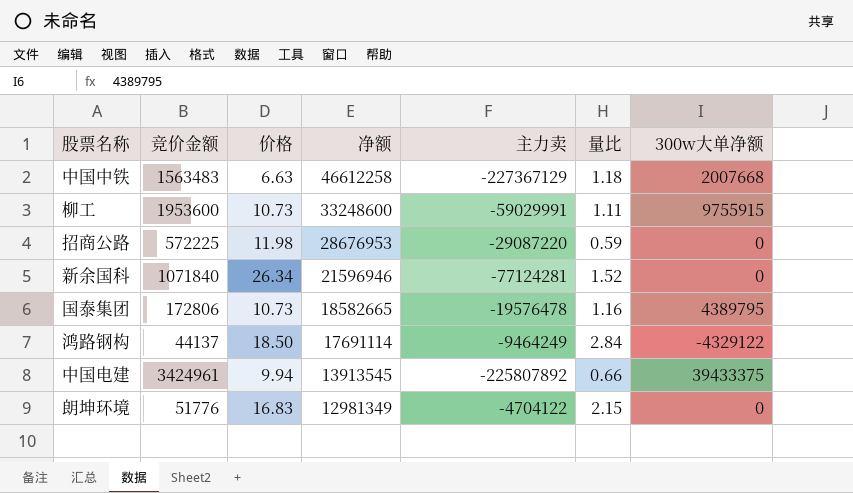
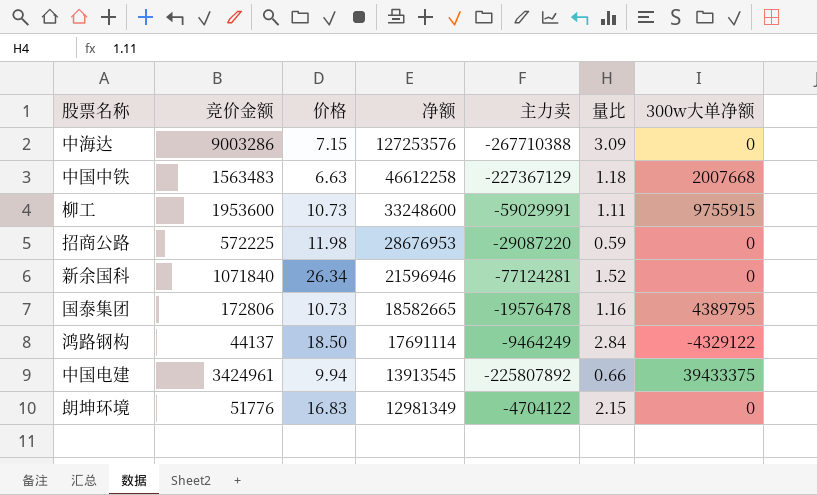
row 中海达: none -> 9003286 | 7.15 | 127253576 | -267710388 | 3.09 | 0

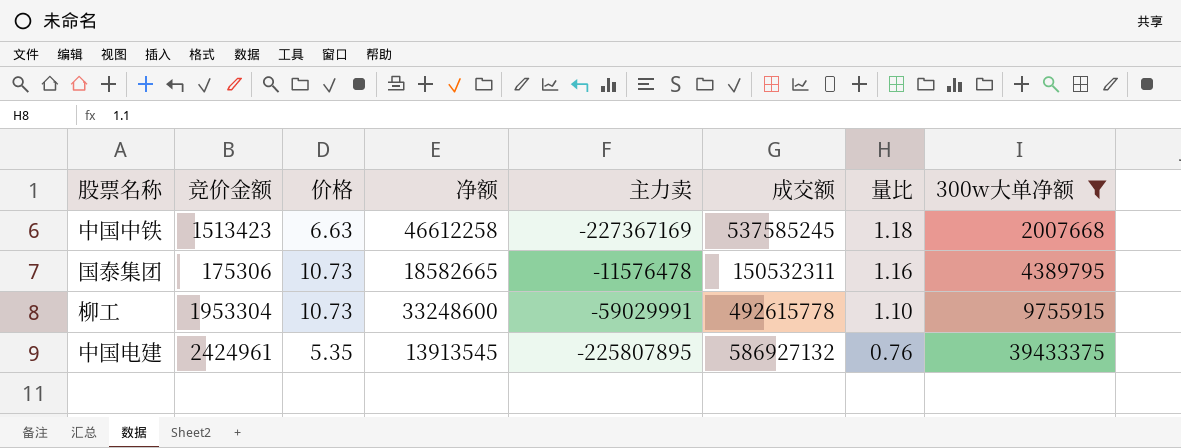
filter: none -> 300w大单净额 >= 2007668
row order: 净额 descending -> 量比 descending
column 成交额 | position: none -> 6
中国中铁 | 竞价金额: 1563483 -> 1513423
中国中铁 | 主力卖: -227367129 -> -227367169
国泰集团 | 竞价金额: 172806 -> 175306
国泰集团 | 主力卖: -19576478 -> -11576478
柳工 | 竞价金额: 1953600 -> 1953304
柳工 | 量比: 1.11 -> 1.10
中国电建 | 竞价金额: 3424961 -> 2424961
中国电建 | 价格: 9.94 -> 5.35
中国电建 | 主力卖: -225807892 -> -225807895
中国电建 | 量比: 0.66 -> 0.76

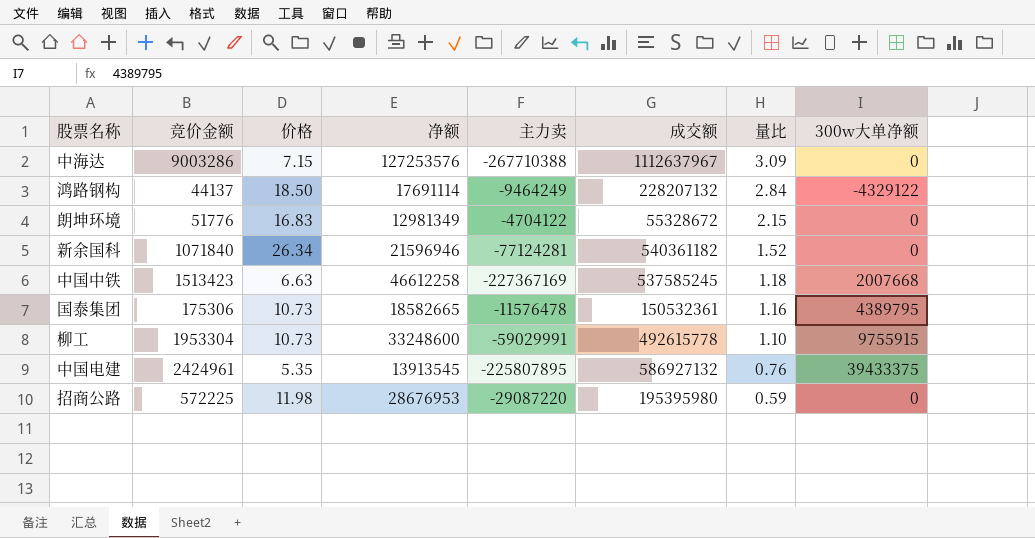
filter: 300w大单净额 >= 2007668 -> none
国泰集团 | 成交额: 150532311 -> 150532361

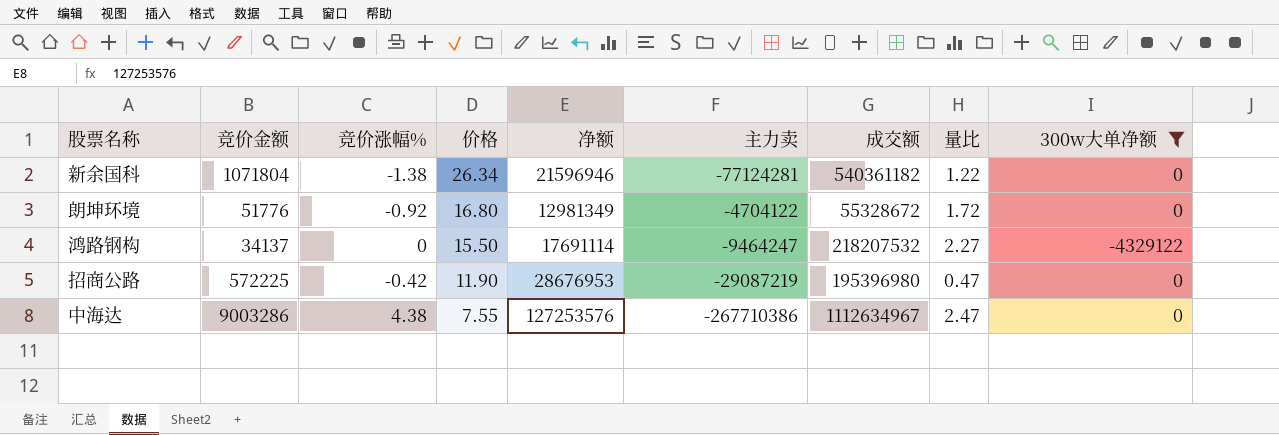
filter: none -> 300w大单净额 <= 0
row order: 量比 descending -> 价格 descending
column 竞价涨幅% | position: none -> 3
新余国科 | 竞价金额: 1071840 -> 1071804
新余国科 | 量比: 1.52 -> 1.22
朗坤环境 | 价格: 16.83 -> 16.80
朗坤环境 | 量比: 2.15 -> 1.72
鸿路钢构 | 竞价金额: 44137 -> 34137
鸿路钢构 | 价格: 18.50 -> 15.50
鸿路钢构 | 主力卖: -9464249 -> -9464247
鸿路钢构 | 成交额: 228207132 -> 218207532
鸿路钢构 | 量比: 2.84 -> 2.27
招商公路 | 价格: 11.98 -> 11.90
招商公路 | 主力卖: -29087220 -> -29087219
招商公路 | 成交额: 195395980 -> 195396980
招商公路 | 量比: 0.59 -> 0.47
中海达 | 价格: 7.15 -> 7.55
中海达 | 主力卖: -267710388 -> -267710386
中海达 | 成交额: 1112637967 -> 1112634967
中海达 | 量比: 3.09 -> 2.47

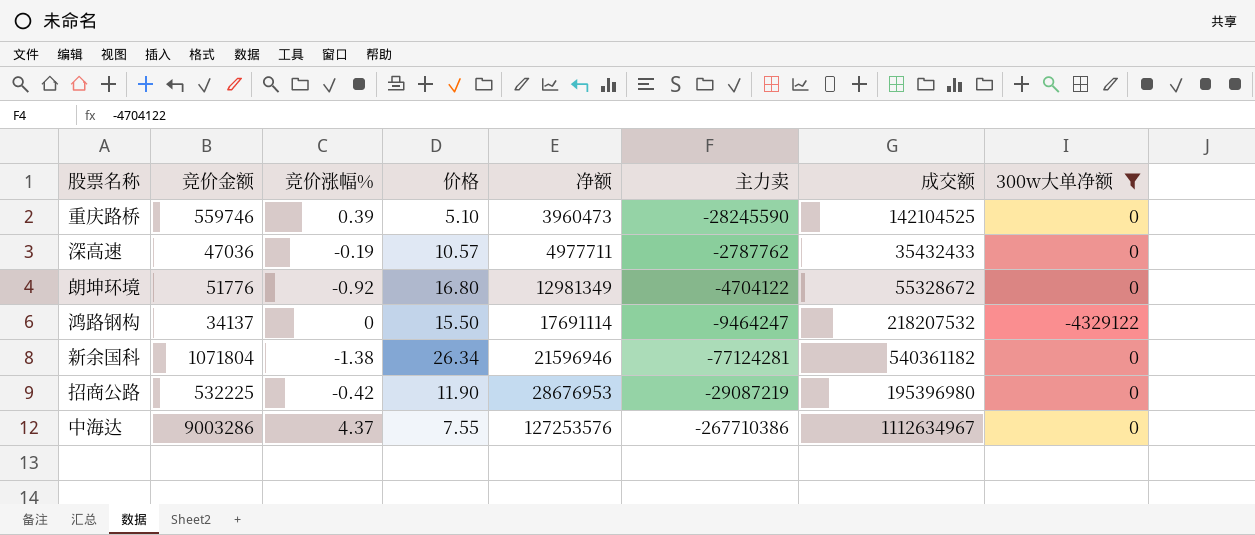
row order: 价格 descending -> 净额 ascending
column 量比 | position: 8 -> none
row 重庆路桥: none -> 559746 | 0.39 | 5.10 | 3960473 | -28245590 | 142104525 | 0
row 深高速: none -> 47036 | -0.19 | 10.57 | 4977711 | -2787762 | 35432433 | 0
招商公路 | 竞价金额: 572225 -> 532225
中海达 | 竞价涨幅%: 4.38 -> 4.37

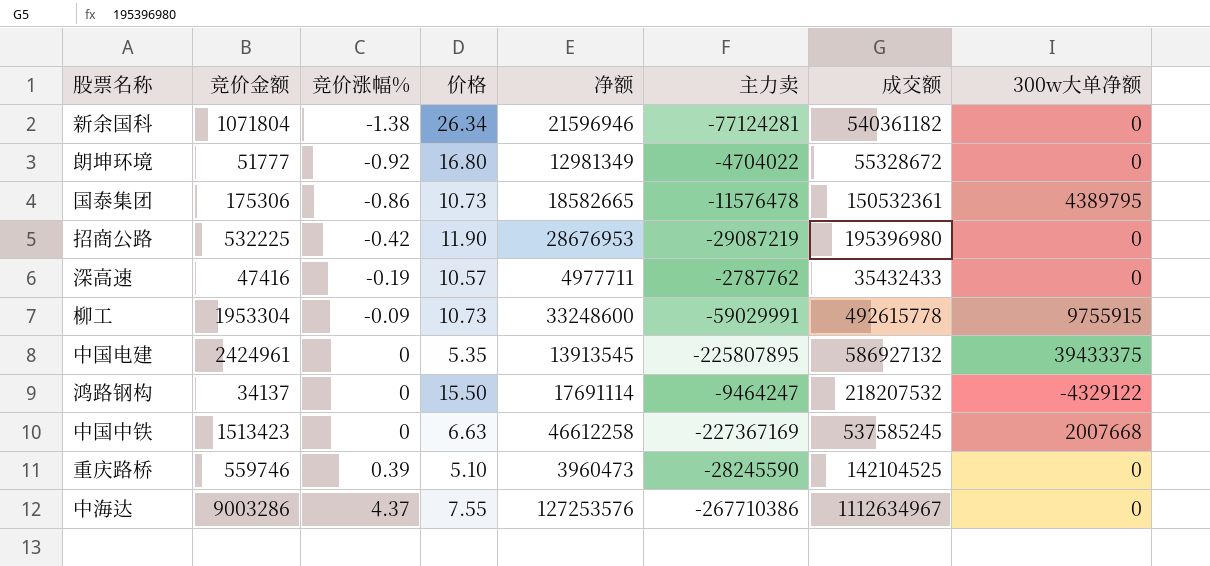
filter: 300w大单净额 <= 0 -> none
row order: 净额 ascending -> 竞价涨幅% ascending
朗坤环境 | 竞价金额: 51776 -> 51777
朗坤环境 | 主力卖: -4704122 -> -4704022
深高速 | 竞价金额: 47036 -> 47416

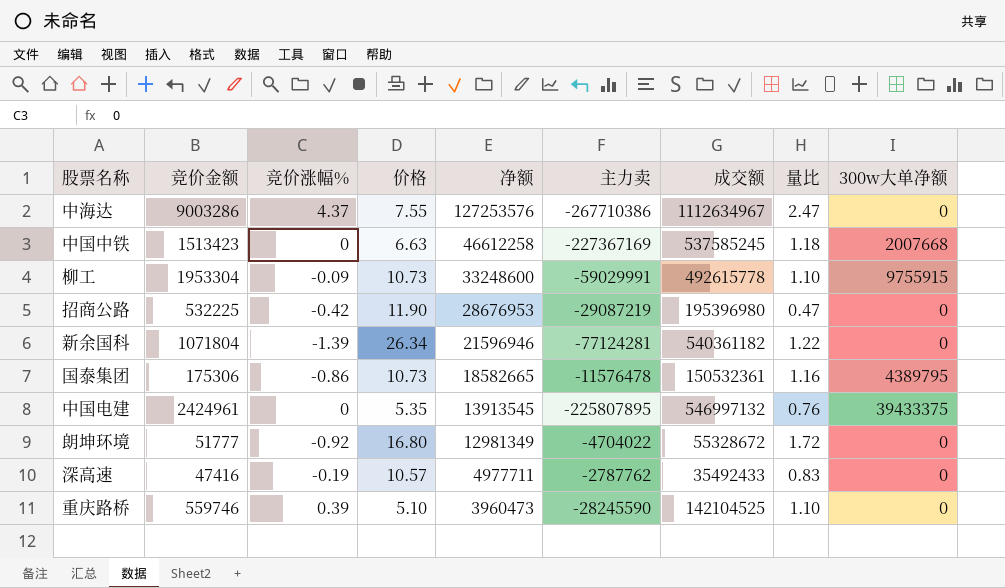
row order: 竞价涨幅% ascending -> 净额 descending
column 量比 | position: none -> 8
row 鸿路钢构: 34137 | 0 | 15.50 | 17691114 | -9464247 | 218207532 | -4329122 -> none
新余国科 | 竞价涨幅%: -1.38 -> -1.39
中国电建 | 成交额: 586927132 -> 546997132
深高速 | 成交额: 35432433 -> 35492433

